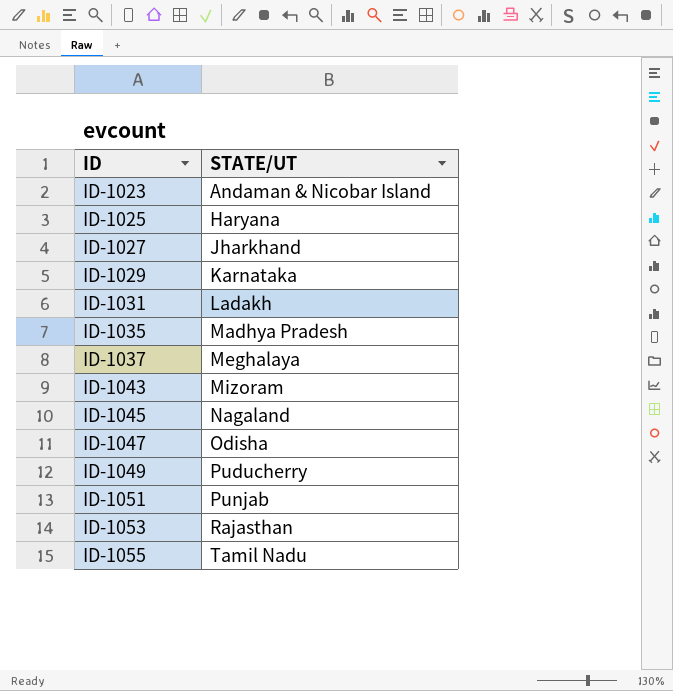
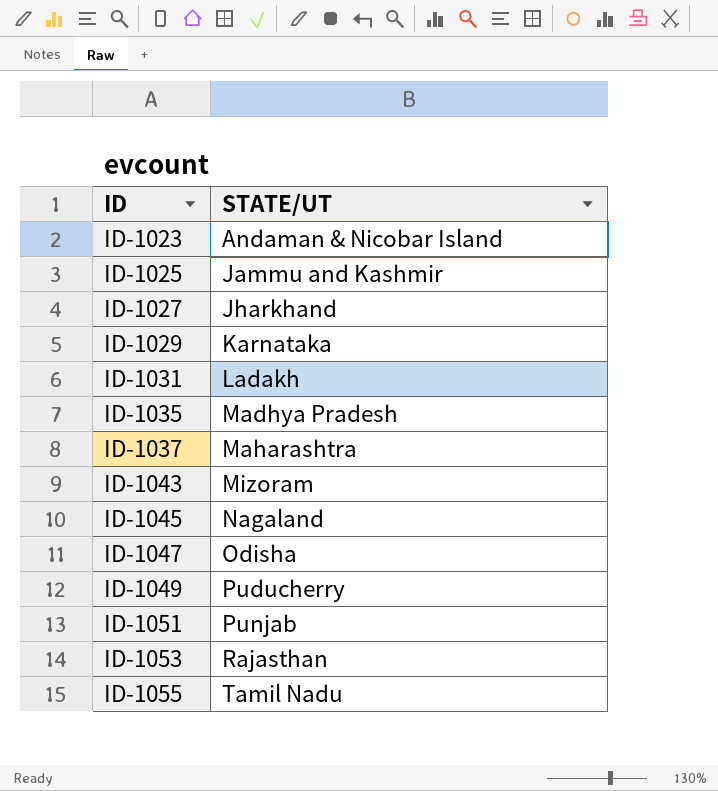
ID-1025 | STATE/UT: Haryana -> Jammu and Kashmir
ID-1037 | STATE/UT: Meghalaya -> Maharashtra

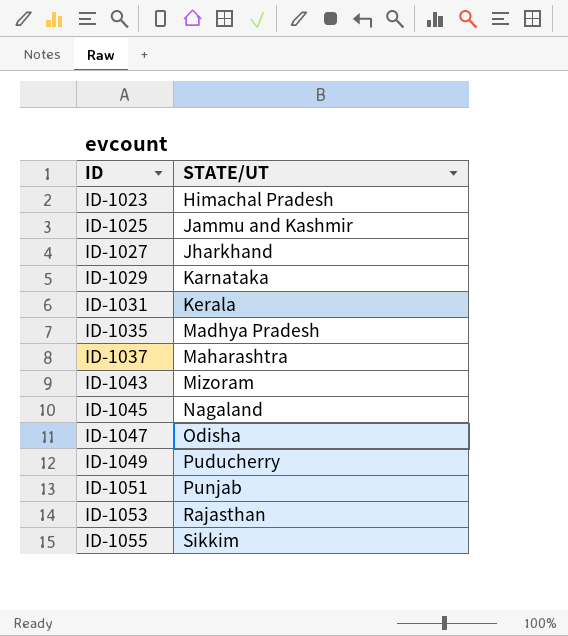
ID-1023 | STATE/UT: Andaman & Nicobar Island -> Himachal Pradesh
ID-1031 | STATE/UT: Ladakh -> Kerala
ID-1055 | STATE/UT: Tamil Nadu -> Sikkim

